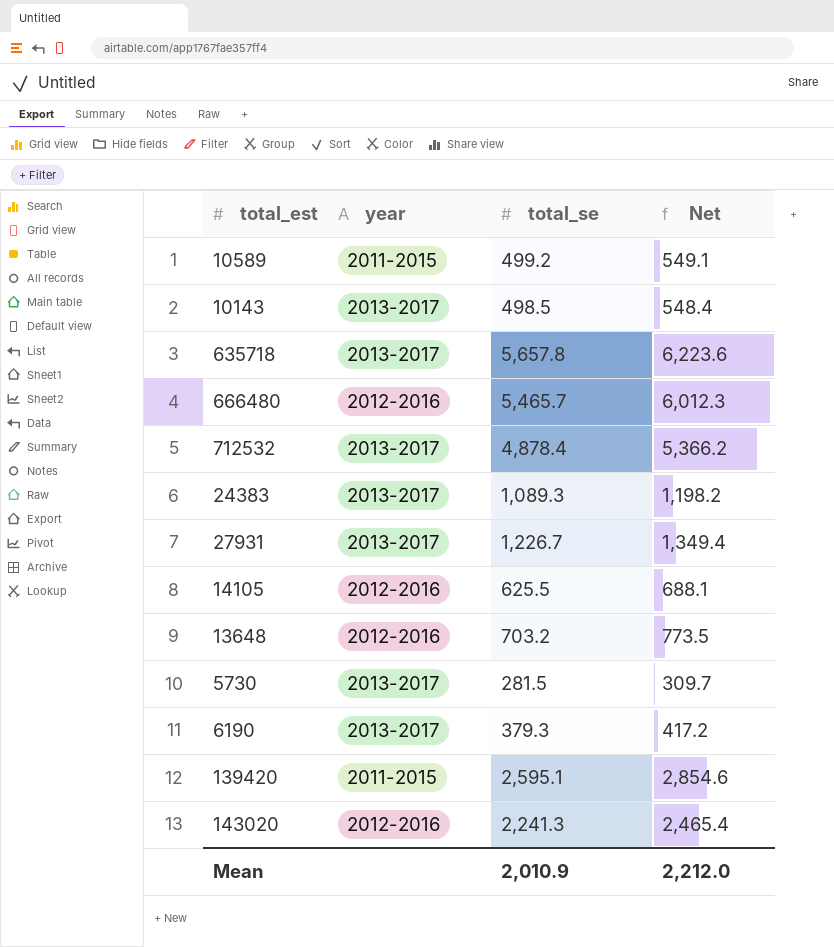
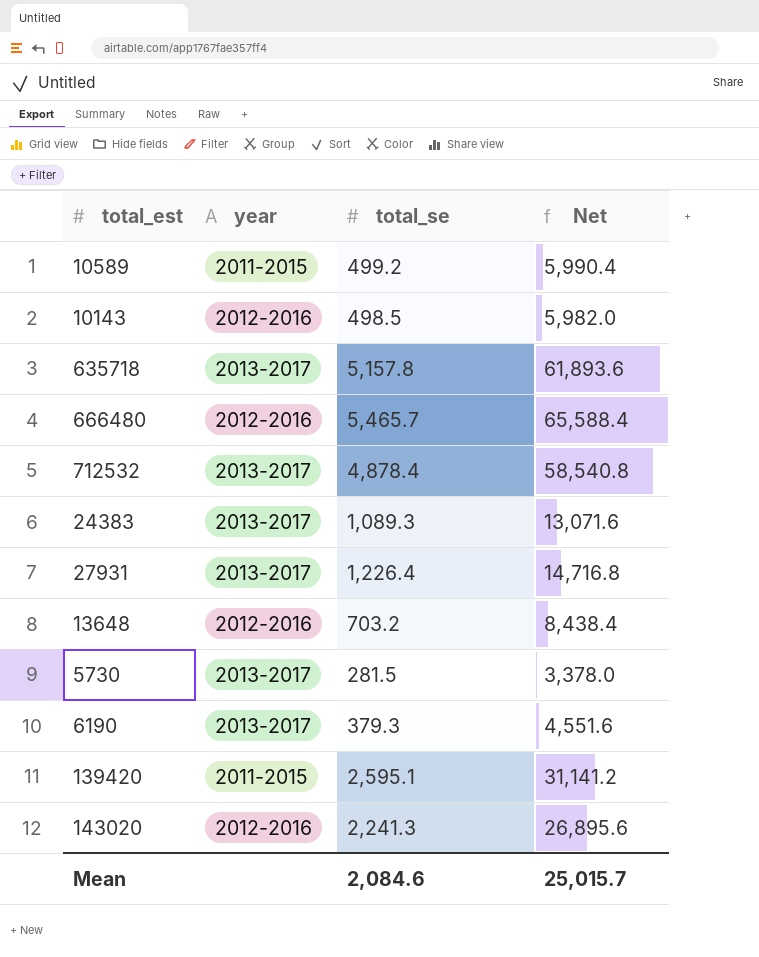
column Net | formula: [total_se] * 1.1 -> [total_se] * 12
row 14105: 2012-2016 | 625.5 | 688.1 -> none
10143 | year: 2013-2017 -> 2012-2016
635718 | total_se: 5,657.8 -> 5,157.8
27931 | total_se: 1,226.7 -> 1,226.4
Mean | total_se: 2,010.9 -> 2,084.6
Mean | Net: 2,212.0 -> 25,015.7

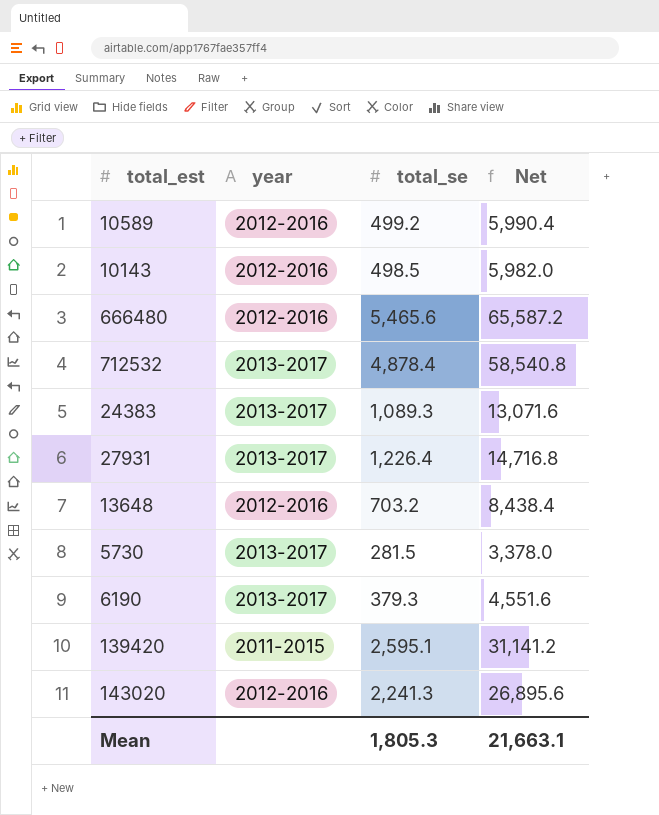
row 635718: 2013-2017 | 5,157.8 | 61,893.6 -> none
10589 | year: 2011-2015 -> 2012-2016
666480 | total_se: 5,465.7 -> 5,465.6
666480 | Net: 65,588.4 -> 65,587.2
Mean | total_se: 2,084.6 -> 1,805.3
Mean | Net: 25,015.7 -> 21,663.1

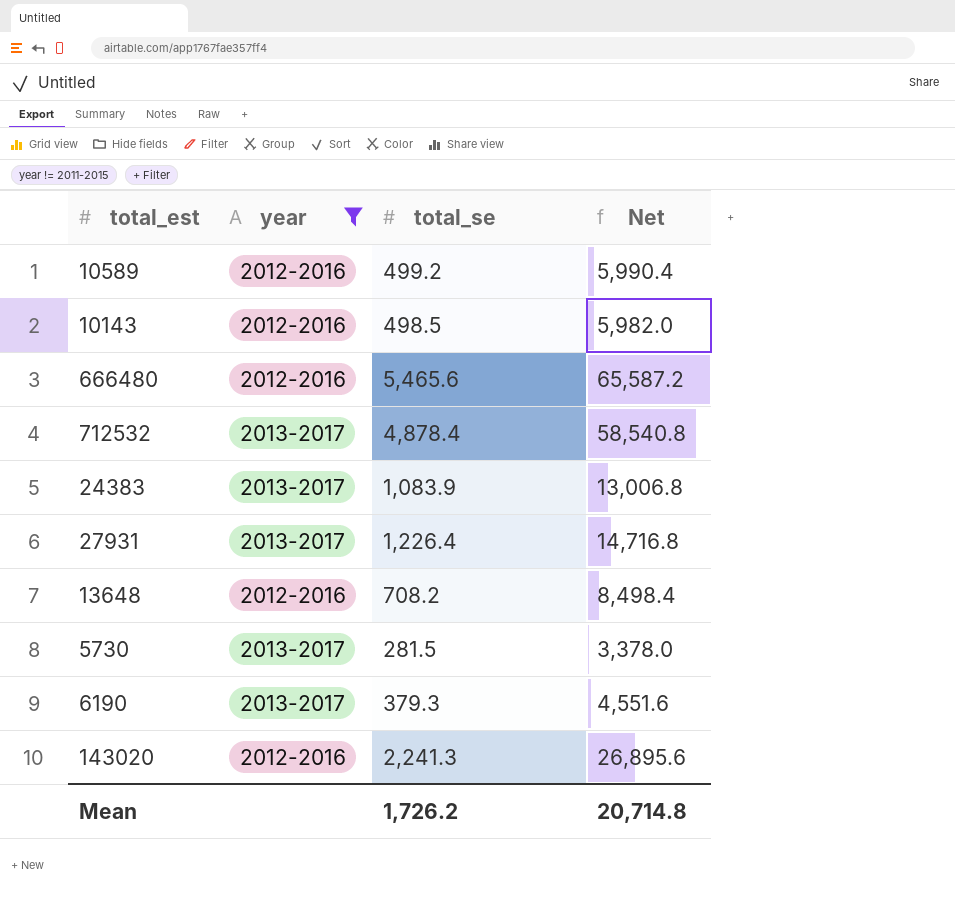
filter: none -> year != 2011-2015
24383 | total_se: 1,089.3 -> 1,083.9
24383 | Net: 13,071.6 -> 13,006.8
13648 | total_se: 703.2 -> 708.2
13648 | Net: 8,438.4 -> 8,498.4
Mean | total_se: 1,805.3 -> 1,726.2
Mean | Net: 21,663.1 -> 20,714.8

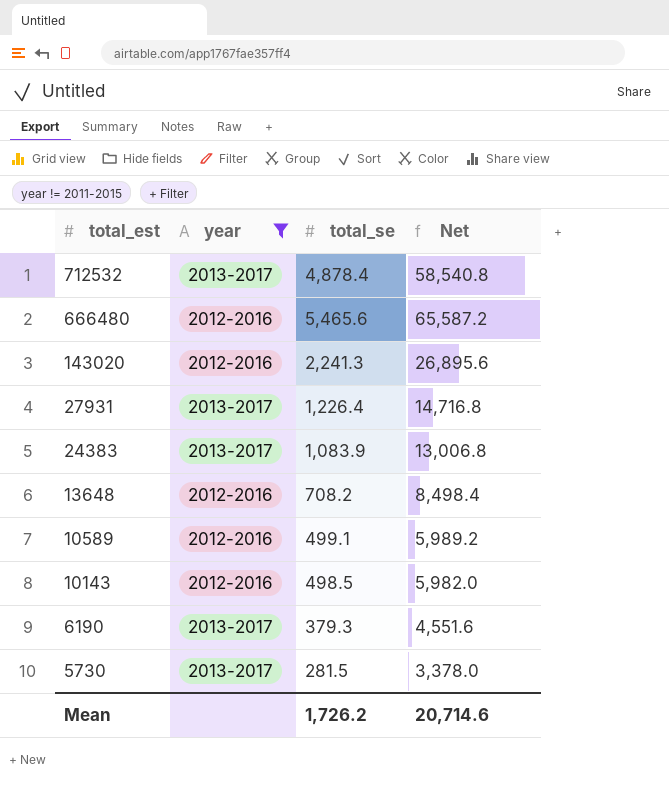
row order: none -> total_est descending
10589 | total_se: 499.2 -> 499.1
10589 | Net: 5,990.4 -> 5,989.2
Mean | Net: 20,714.8 -> 20,714.6

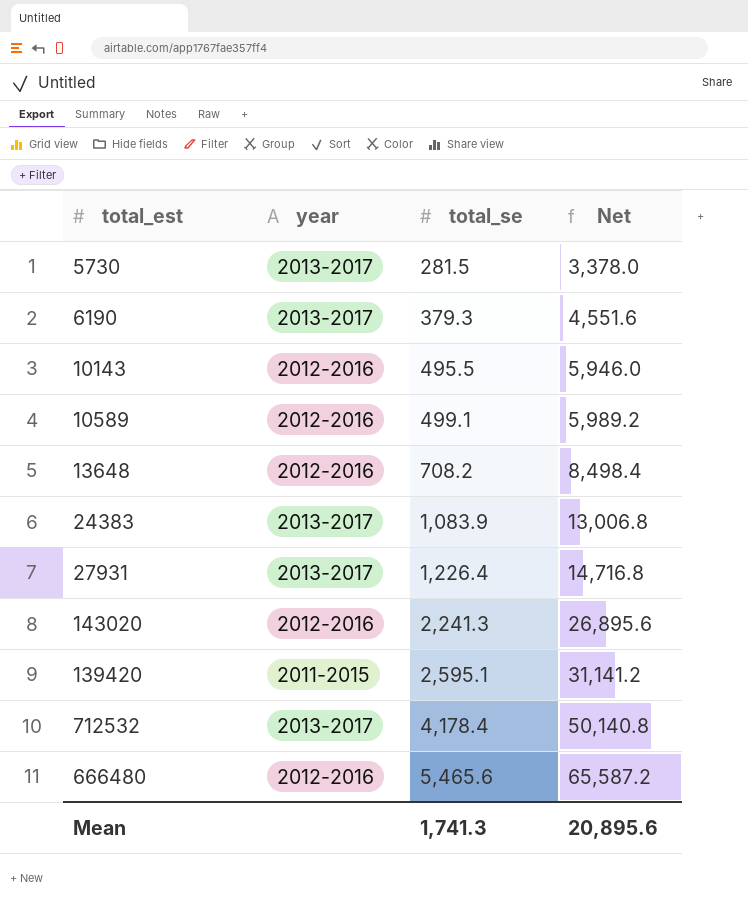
filter: year != 2011-2015 -> none
row order: total_est descending -> total_se ascending
10143 | total_se: 498.5 -> 495.5
10143 | Net: 5,982.0 -> 5,946.0
712532 | total_se: 4,878.4 -> 4,178.4
712532 | Net: 58,540.8 -> 50,140.8
Mean | total_se: 1,726.2 -> 1,741.3
Mean | Net: 20,714.6 -> 20,895.6

